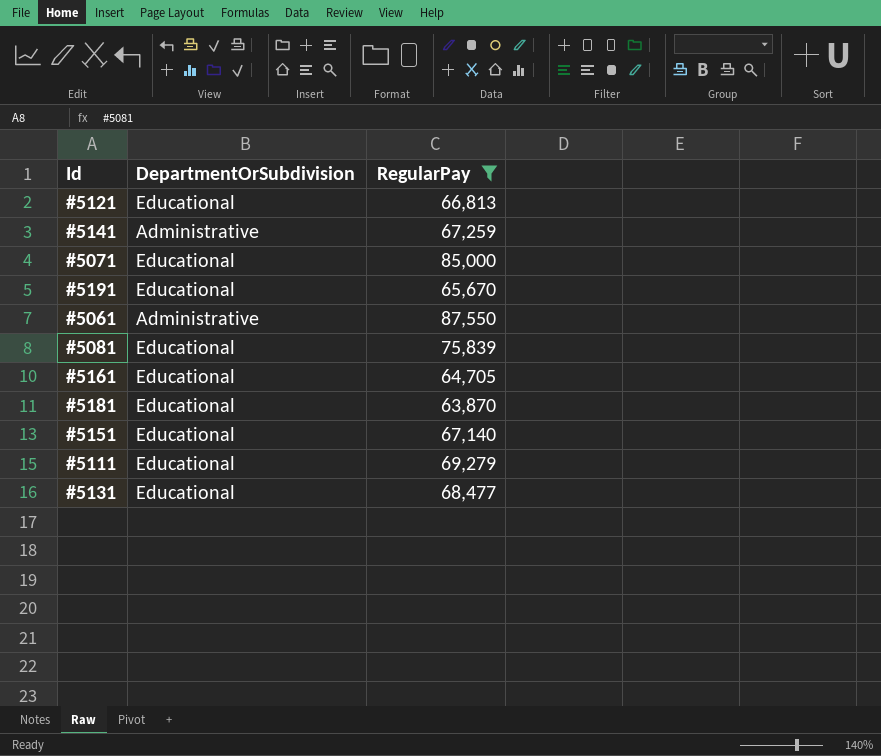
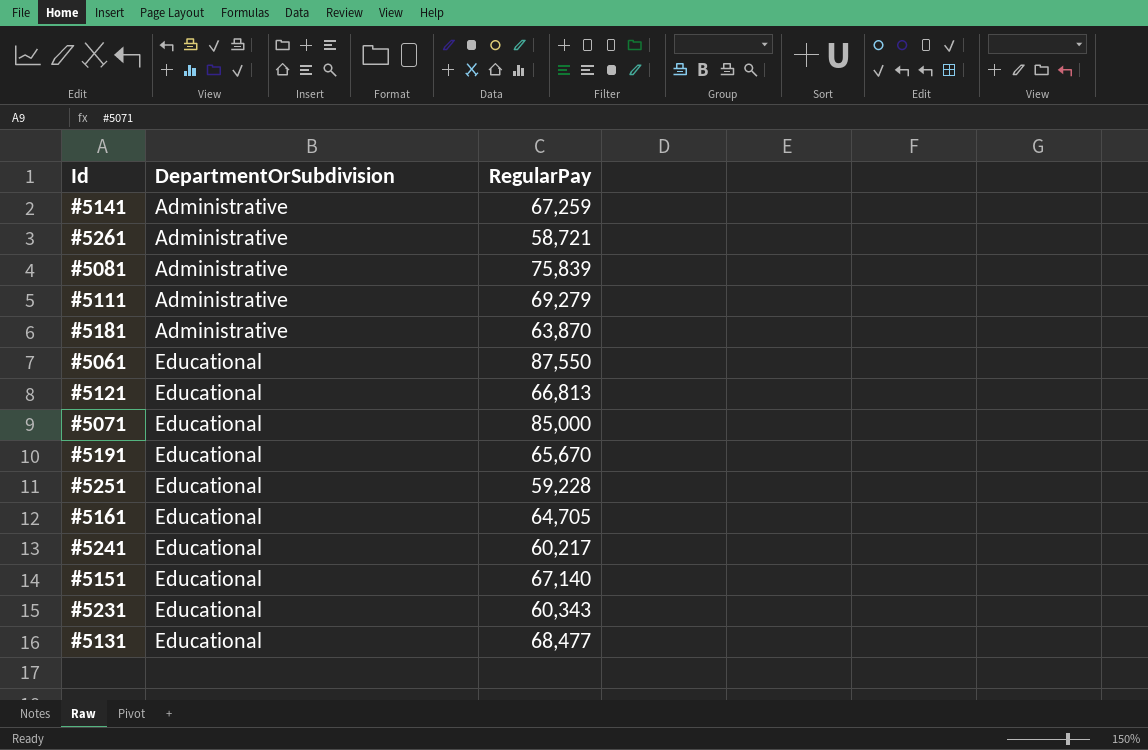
filter: RegularPay >= 63,870 -> none
row order: none -> DepartmentOrSubdivision ascending
#5081 | DepartmentOrSubdivision: Educational -> Administrative
#5111 | DepartmentOrSubdivision: Educational -> Administrative
#5181 | DepartmentOrSubdivision: Educational -> Administrative
#5061 | DepartmentOrSubdivision: Administrative -> Educational

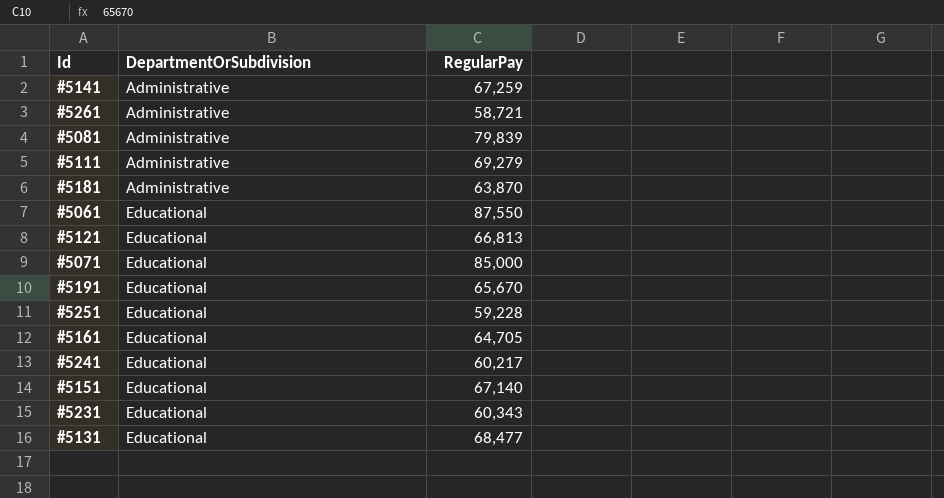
#5081 | RegularPay: 75,839 -> 79,839

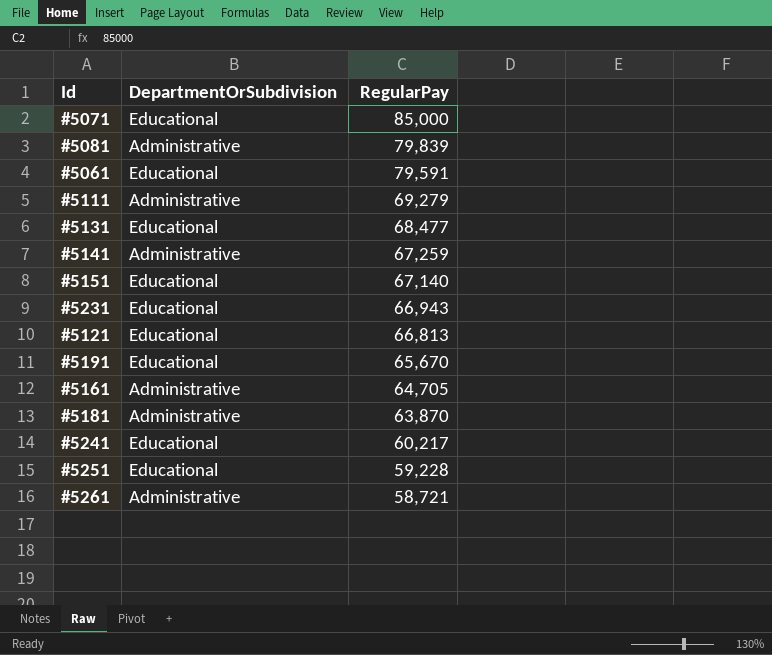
row order: DepartmentOrSubdivision ascending -> RegularPay descending
#5061 | RegularPay: 87,550 -> 79,591
#5231 | RegularPay: 60,343 -> 66,943
#5161 | DepartmentOrSubdivision: Educational -> Administrative

